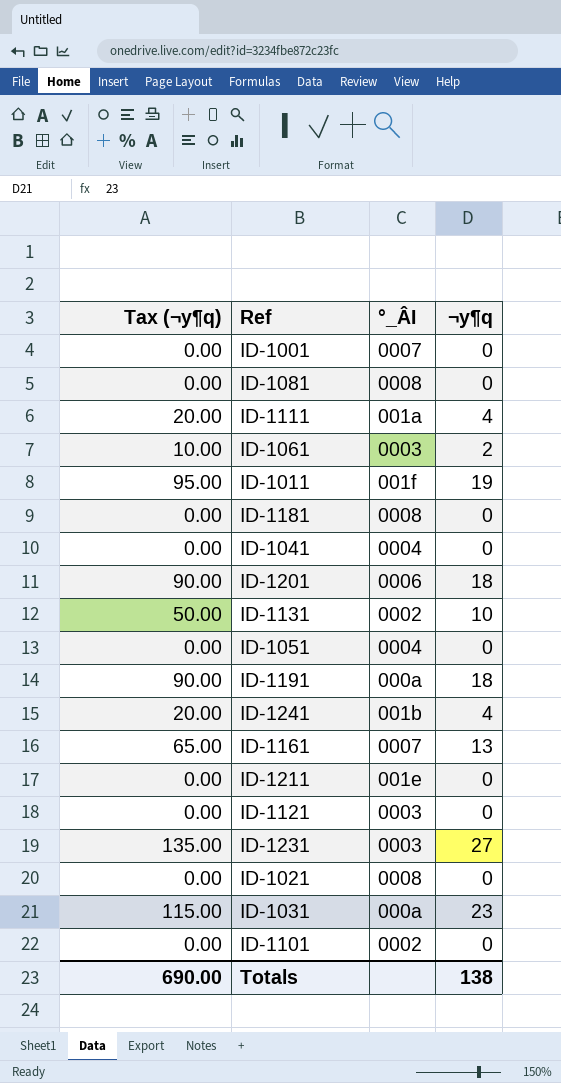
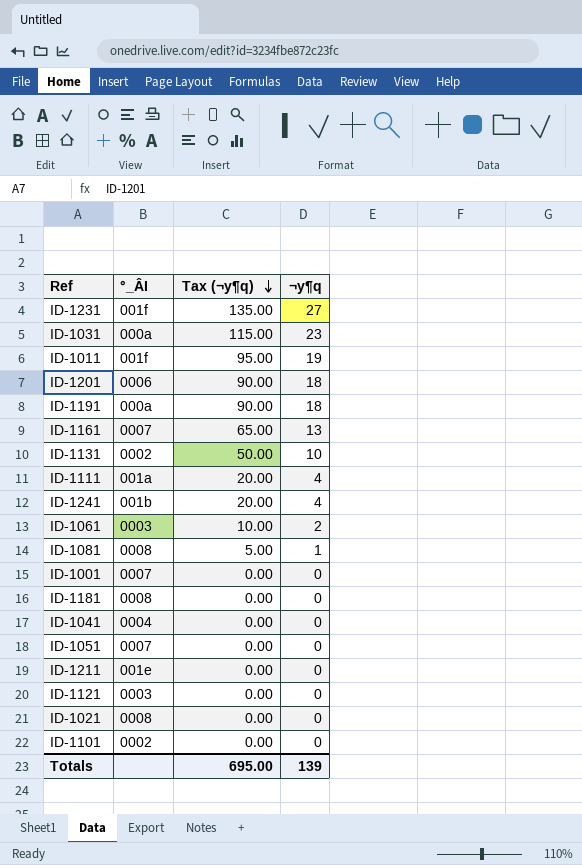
row order: none -> Tax (¬y¶q) descending
column Tax (¬y¶q) | position: 1 -> 3
ID-1231 | °_ÂI: 0003 -> 001f
ID-1081 | Tax (¬y¶q): 0.00 -> 5.00
ID-1081 | ¬y¶q: 0 -> 1
ID-1051 | °_ÂI: 0004 -> 0007
Totals | Tax (¬y¶q): 690.00 -> 695.00
Totals | ¬y¶q: 138 -> 139

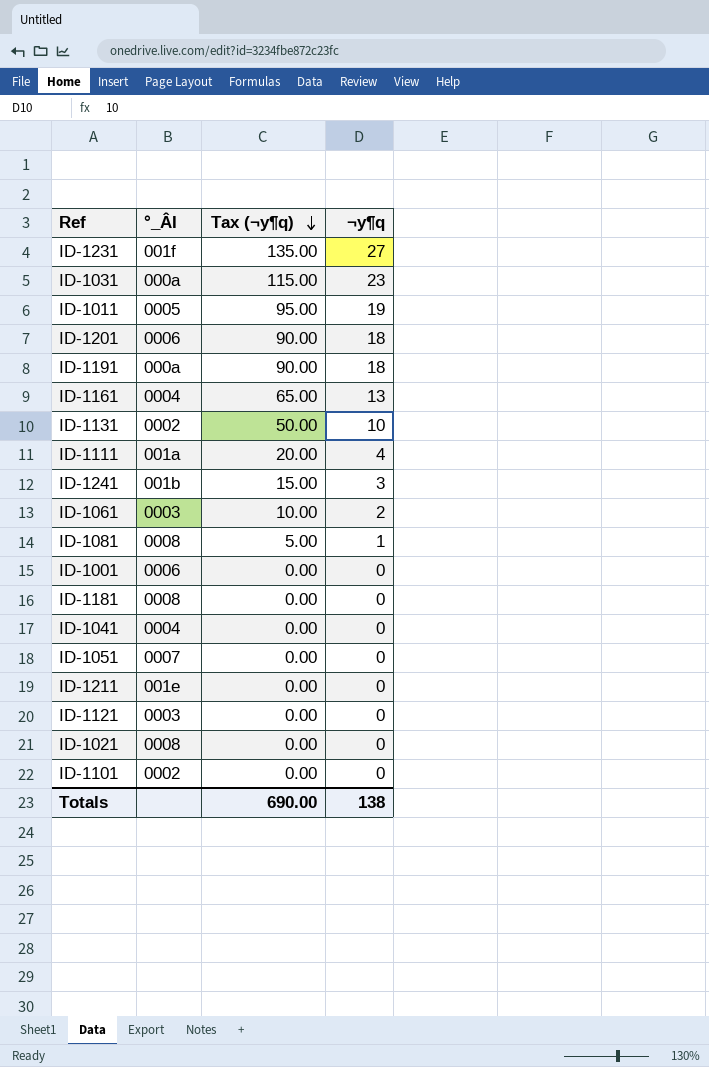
ID-1011 | °_ÂI: 001f -> 0005
ID-1161 | °_ÂI: 0007 -> 0004
ID-1241 | Tax (¬y¶q): 20.00 -> 15.00
ID-1241 | ¬y¶q: 4 -> 3
ID-1001 | °_ÂI: 0007 -> 0006
Totals | Tax (¬y¶q): 695.00 -> 690.00
Totals | ¬y¶q: 139 -> 138

